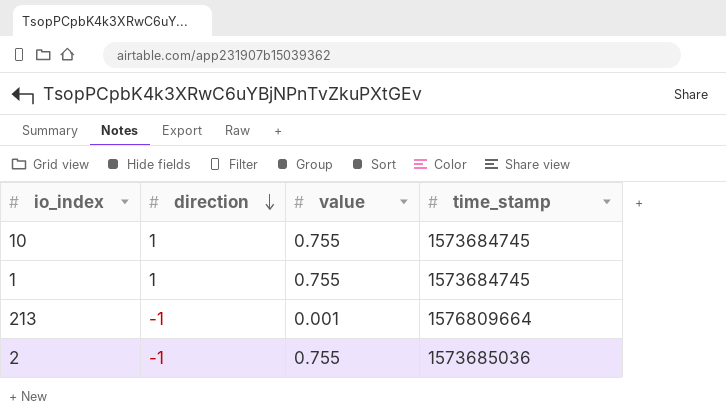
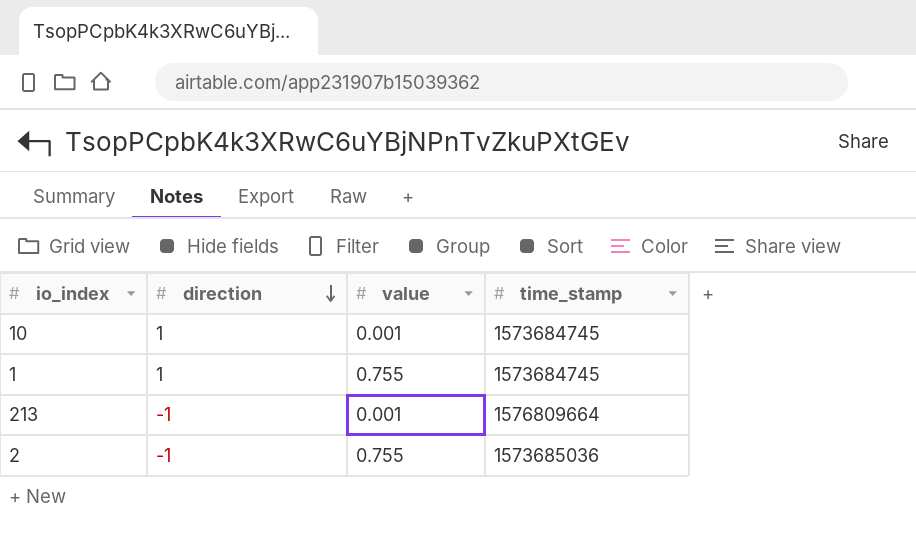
10 | value: 0.755 -> 0.001

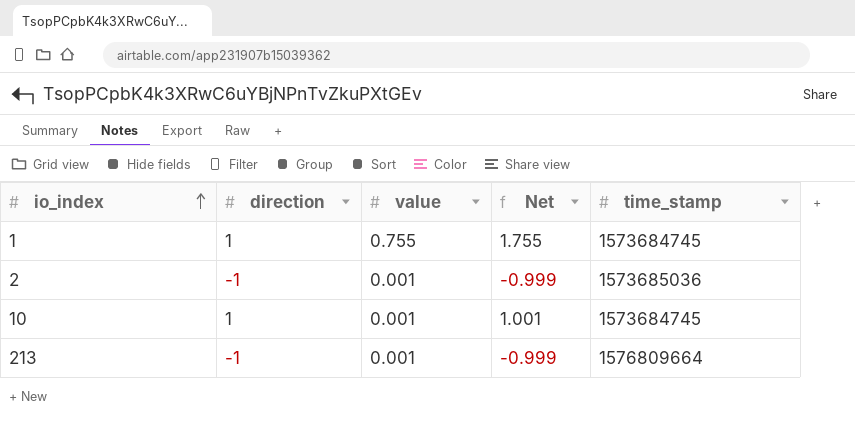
row order: direction descending -> io_index ascending
column Net | formula: none -> [direction] + [value]
2 | value: 0.755 -> 0.001

